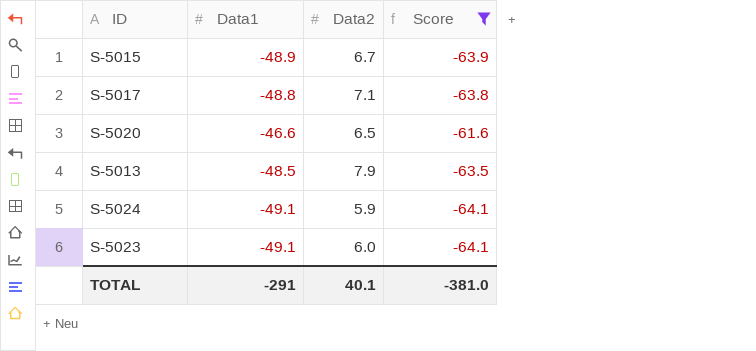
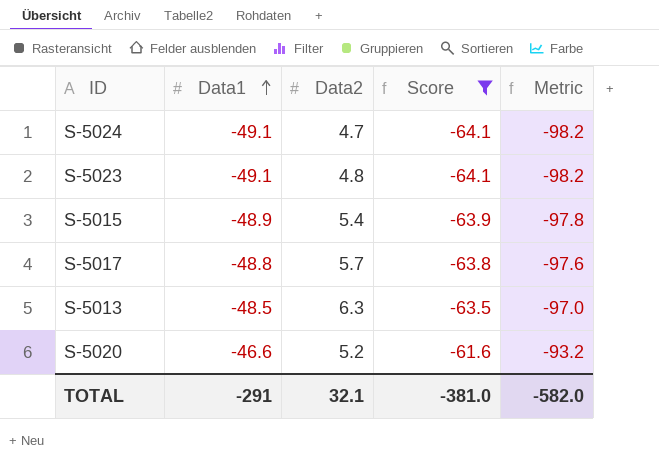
row order: none -> Data1 ascending
column Metric | formula: none -> [Data1] * 2
S-5024 | Data2: 5.9 -> 4.7
S-5023 | Data2: 6.0 -> 4.8
S-5015 | Data2: 6.7 -> 5.4
S-5017 | Data2: 7.1 -> 5.7
S-5013 | Data2: 7.9 -> 6.3
S-5020 | Data2: 6.5 -> 5.2
TOTAL | Data2: 40.1 -> 32.1

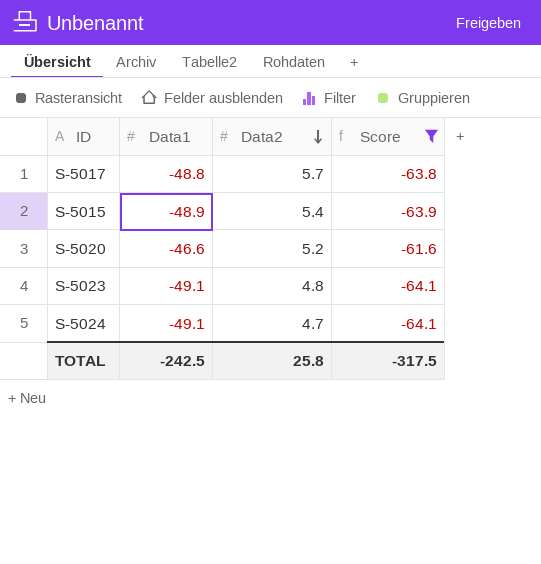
row order: Data1 ascending -> Data2 descending
column Metric | formula: [Data1] * 2 -> none
row S-5013: -48.5 | 6.3 | -63.5 | -97.0 -> none
TOTAL | Data1: -291 -> -242.5
TOTAL | Data2: 32.1 -> 25.8
TOTAL | Score: -381.0 -> -317.5

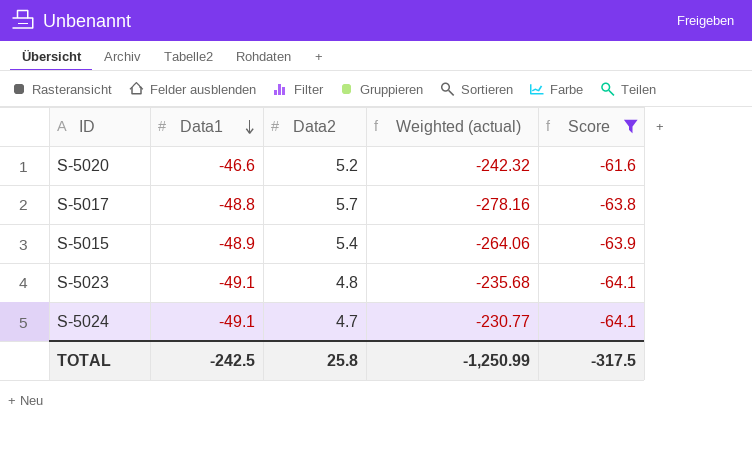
row order: Data2 descending -> Data1 descending
column Weighted (actual) | formula: none -> [Data1] * [Data2]

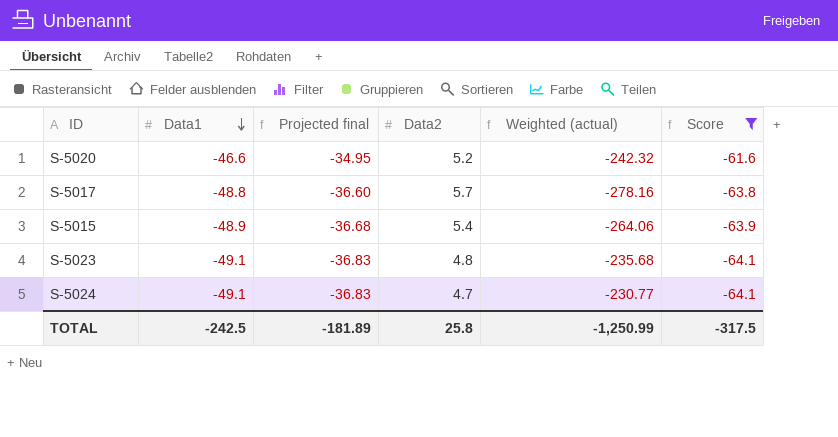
column Projected final | formula: none -> [Data1] * 0.75

